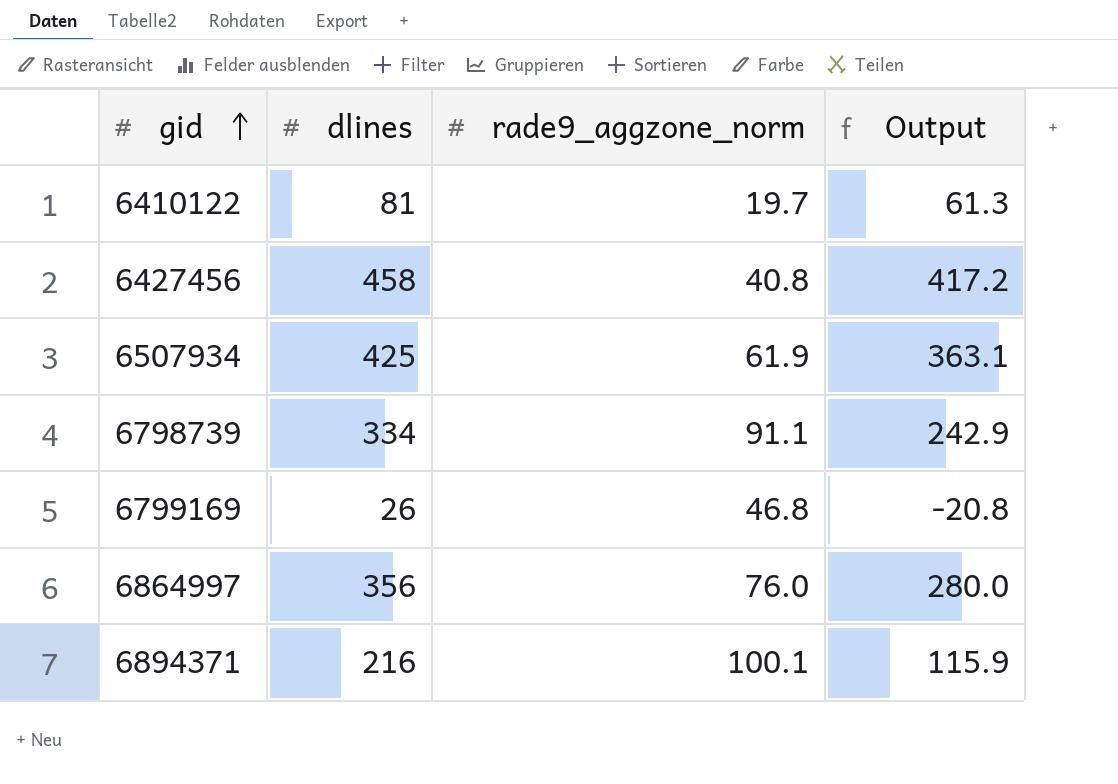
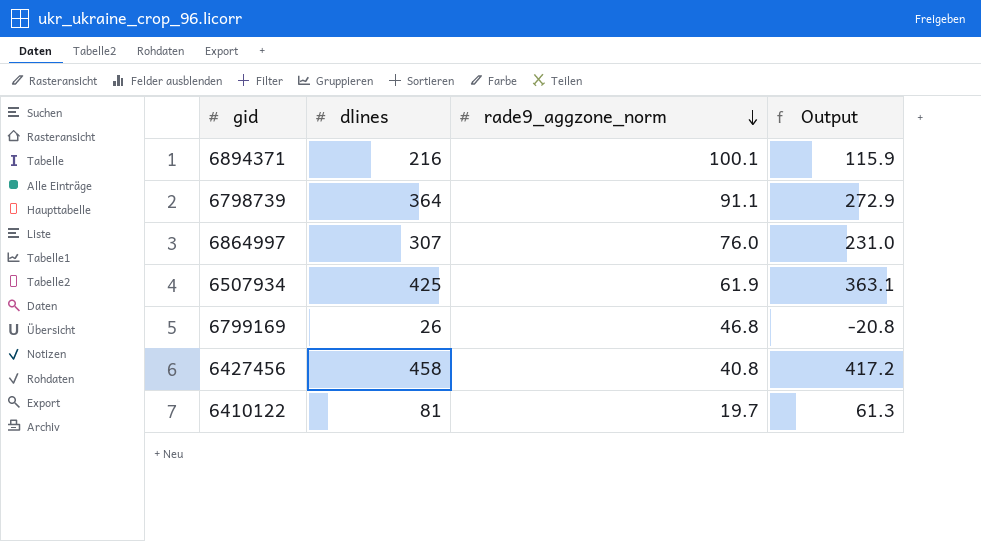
row order: gid ascending -> rade9_aggzone_norm descending
6798739 | dlines: 334 -> 364
6798739 | Output: 242.9 -> 272.9
6864997 | dlines: 356 -> 307
6864997 | Output: 280.0 -> 231.0

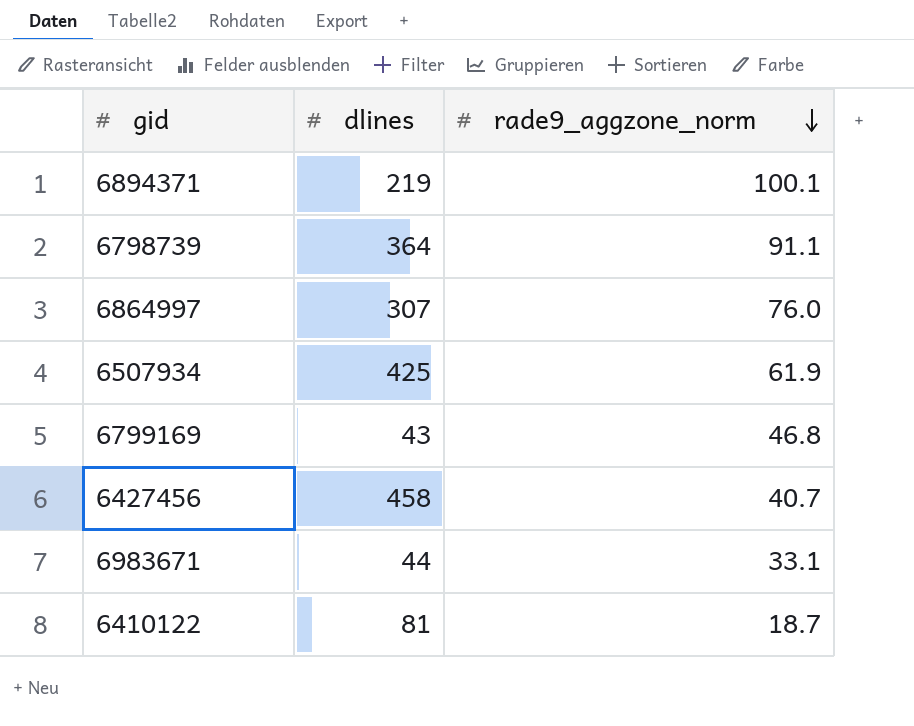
column Output | formula: [dlines] - [rade9_aggzone_norm] -> none
6894371 | dlines: 216 -> 219
6799169 | dlines: 26 -> 43
6427456 | rade9_aggzone_norm: 40.8 -> 40.7
row 6983671: none -> 44 | 33.1
6410122 | rade9_aggzone_norm: 19.7 -> 18.7

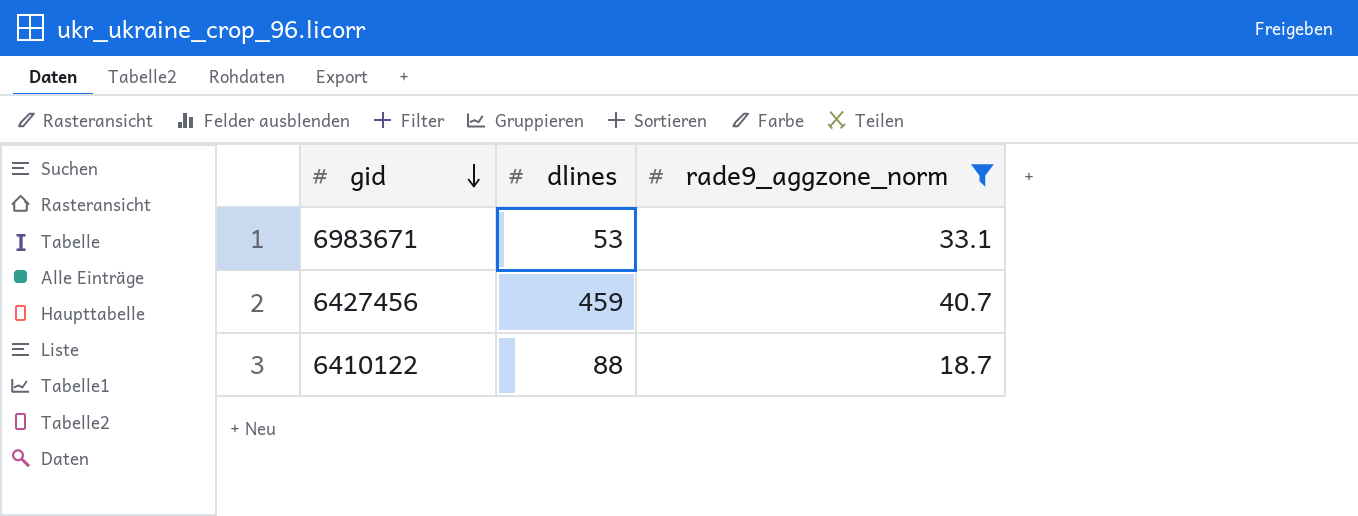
filter: none -> rade9_aggzone_norm <= 40.7
row order: rade9_aggzone_norm descending -> gid descending
6983671 | dlines: 44 -> 53
6427456 | dlines: 458 -> 459
6410122 | dlines: 81 -> 88

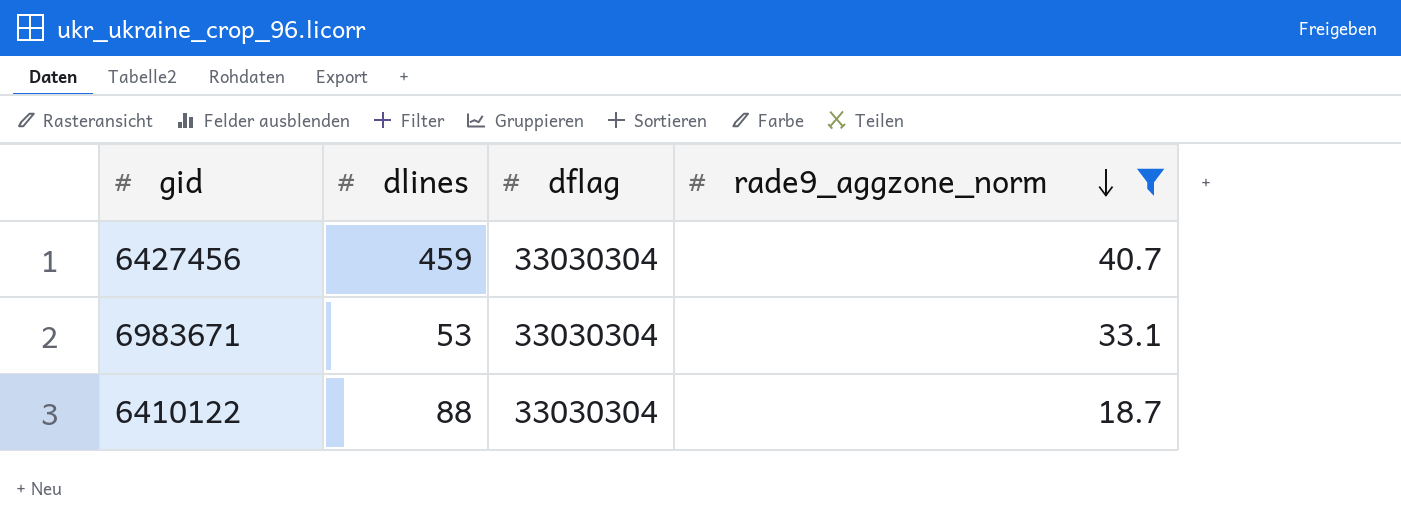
row order: gid descending -> rade9_aggzone_norm descending
column dflag | position: none -> 3

